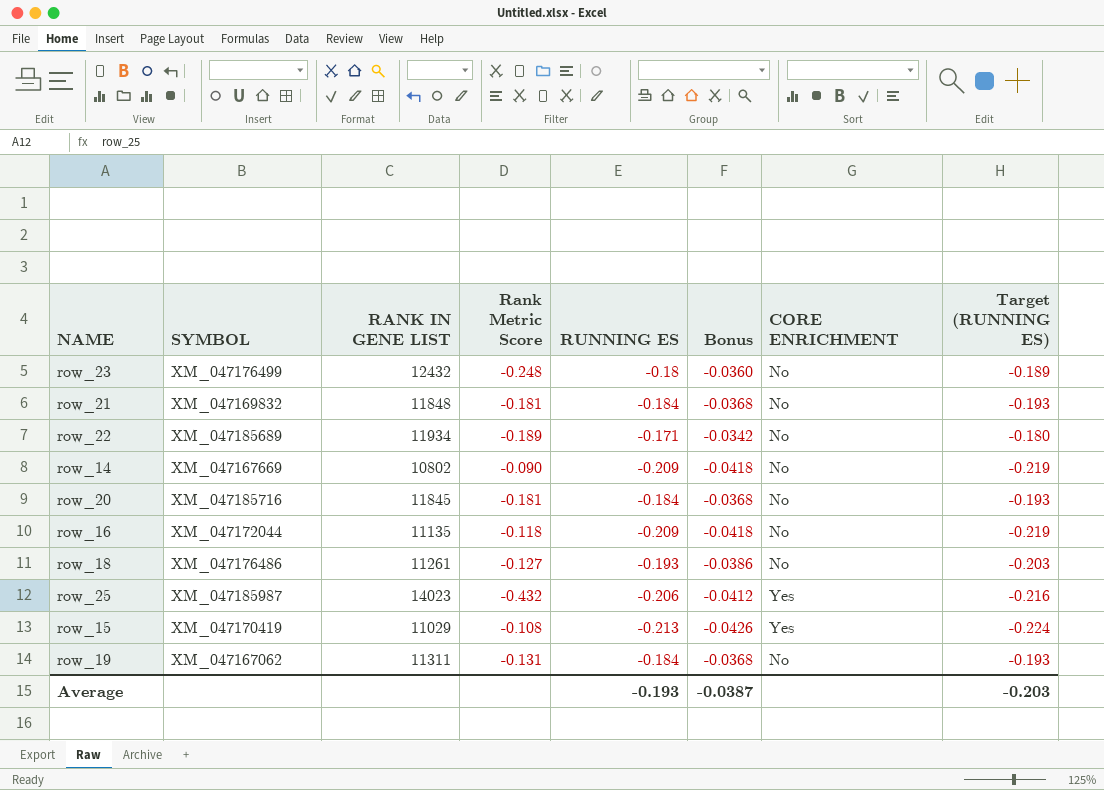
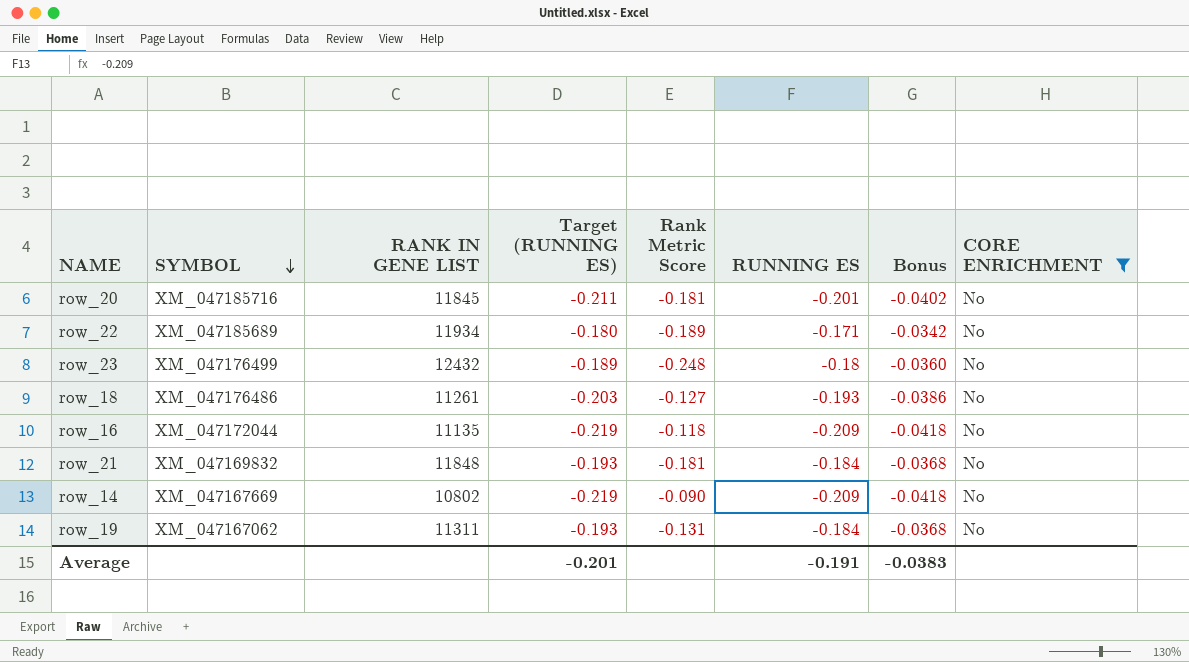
filter: none -> CORE ENRICHMENT = No
row order: none -> SYMBOL descending
column Target (RUNNING ES) | position: 8 -> 4
row_20 | Target (RUNNING ES): -0.193 -> -0.211
row_20 | RUNNING ES: -0.184 -> -0.201
row_20 | Bonus: -0.0368 -> -0.0402
Average | Target (RUNNING ES): -0.203 -> -0.201
Average | RUNNING ES: -0.193 -> -0.191
Average | Bonus: -0.0387 -> -0.0383

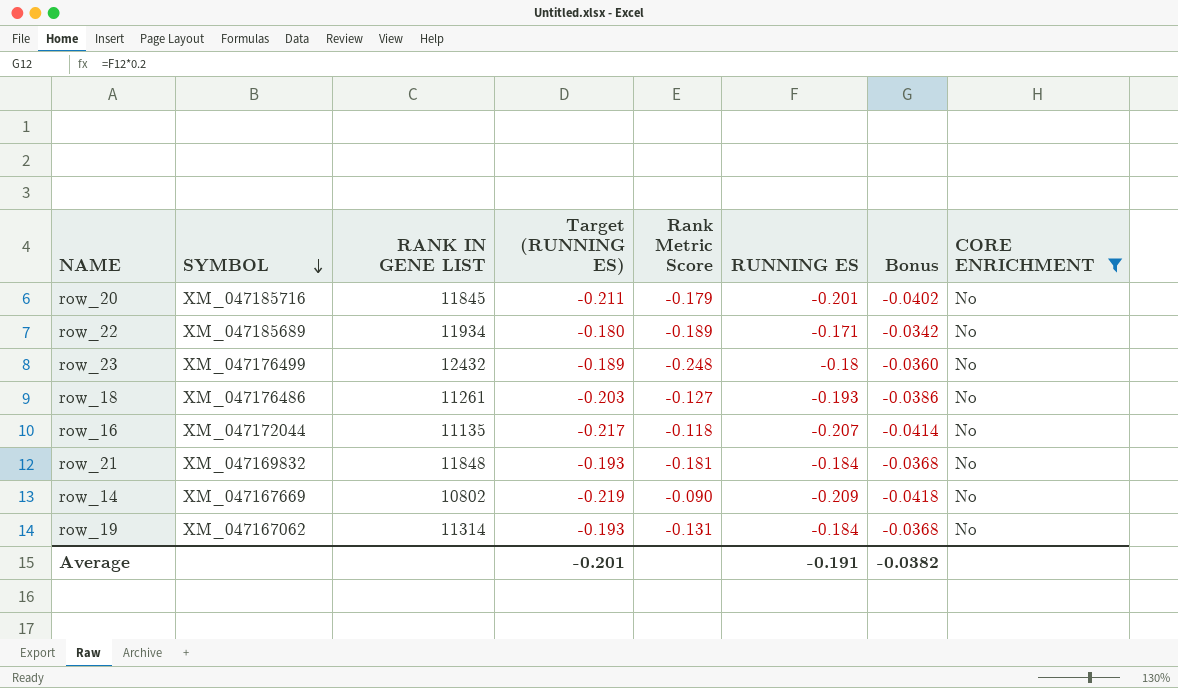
row_20 | Rank Metric Score: -0.181 -> -0.179
row_16 | Target (RUNNING ES): -0.219 -> -0.217
row_16 | RUNNING ES: -0.209 -> -0.207
row_16 | Bonus: -0.0418 -> -0.0414
row_19 | RANK IN GENE LIST: 11311 -> 11314
Average | Bonus: -0.0383 -> -0.0382

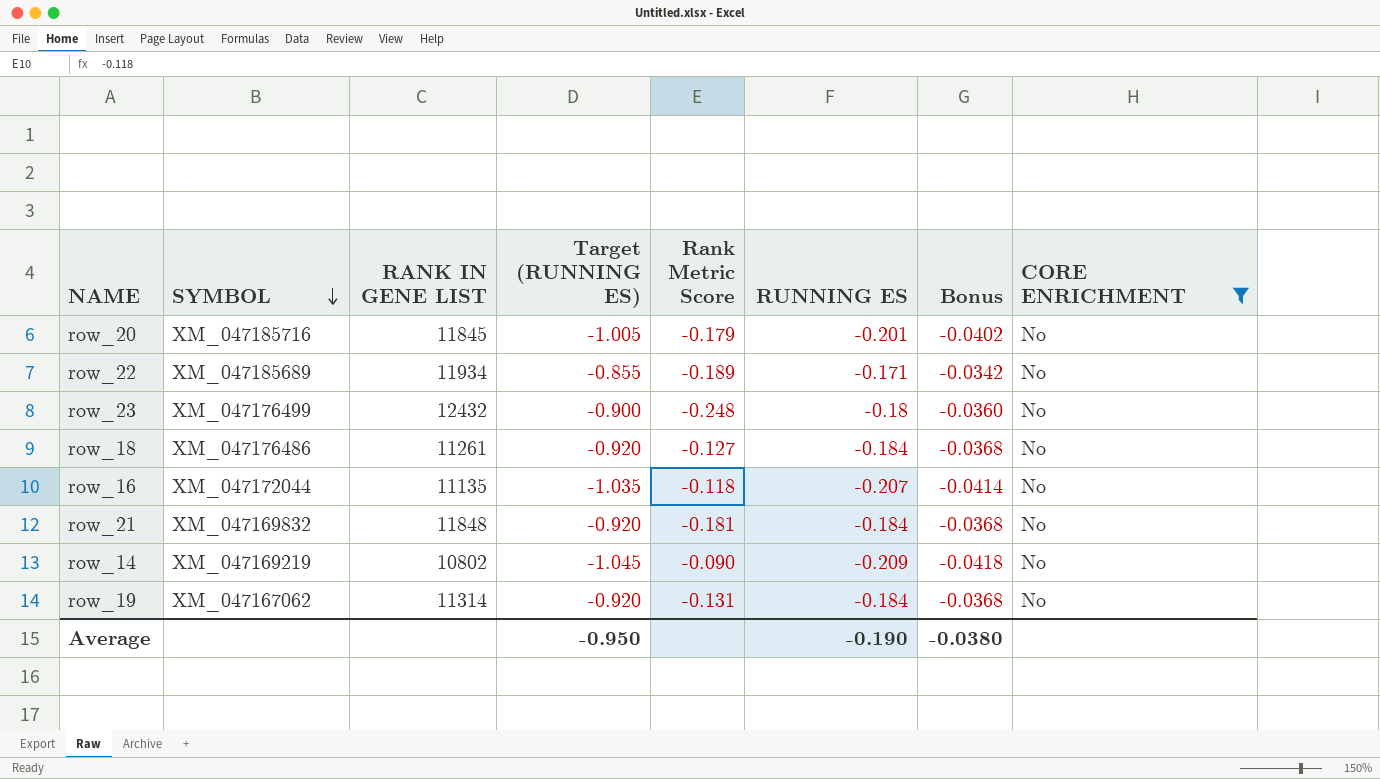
column Target (RUNNING ES) | formula: [RUNNING ES] * 1.05 -> [RUNNING ES] * 5
row_18 | RUNNING ES: -0.193 -> -0.184
row_18 | Bonus: -0.0386 -> -0.0368
row_14 | SYMBOL: XM_047167669 -> XM_047169219
Average | Target (RUNNING ES): -0.201 -> -0.950
Average | RUNNING ES: -0.191 -> -0.190
Average | Bonus: -0.0382 -> -0.0380

